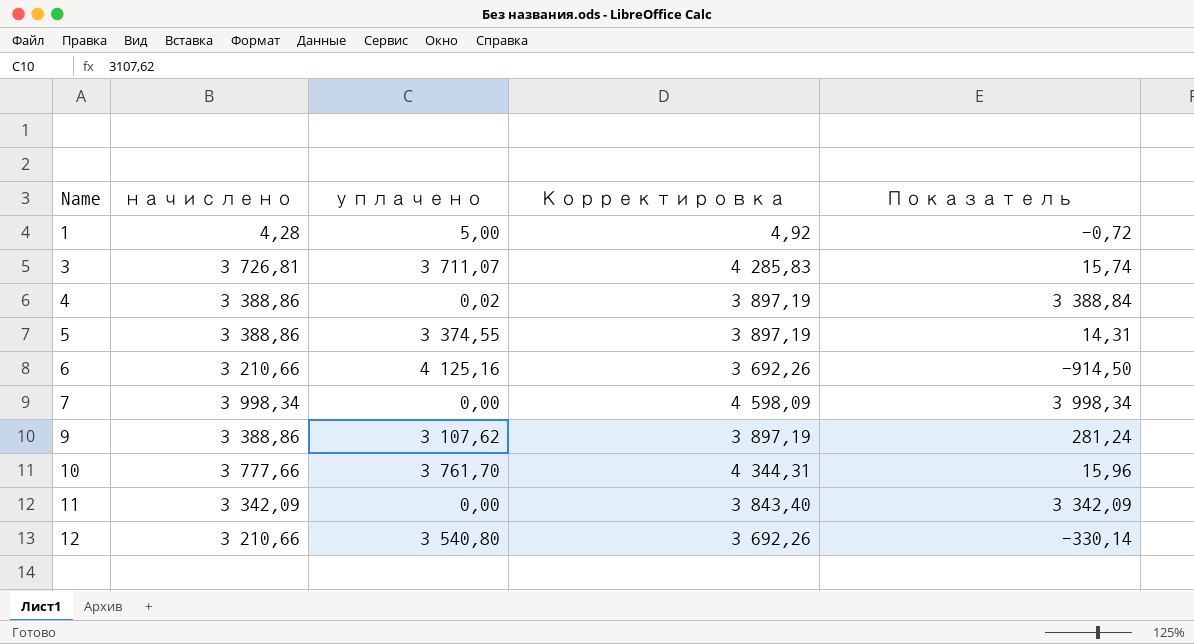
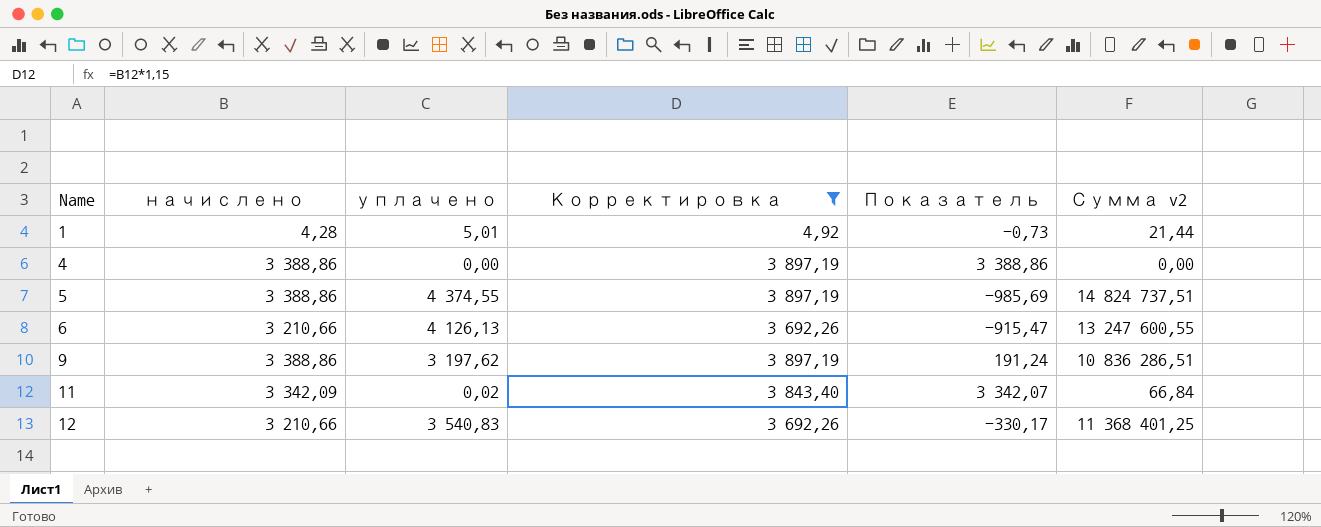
filter: none -> Корректировка <= 3 897,19
column Сумма v2 | formula: none -> [начислено] * [уплачено]
1 | уплачено: 5,00 -> 5,01
1 | Показатель: -0,72 -> -0,73
4 | уплачено: 0,02 -> 0,00
4 | Показатель: 3 388,84 -> 3 388,86
5 | уплачено: 3 374,55 -> 4 374,55
5 | Показатель: 14,31 -> -985,69
6 | уплачено: 4 125,16 -> 4 126,13
6 | Показатель: -914,50 -> -915,47
9 | уплачено: 3 107,62 -> 3 197,62
9 | Показатель: 281,24 -> 191,24
11 | уплачено: 0,00 -> 0,02
11 | Показатель: 3 342,09 -> 3 342,07
12 | уплачено: 3 540,80 -> 3 540,83
12 | Показатель: -330,14 -> -330,17

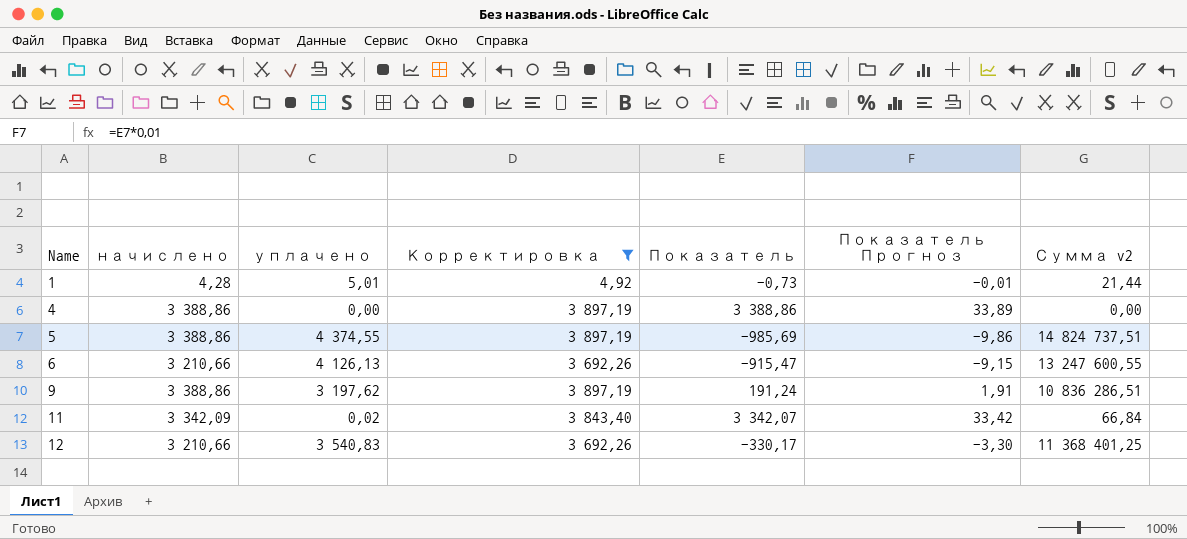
column Показатель Прогноз | formula: none -> [Показатель] * 0,01

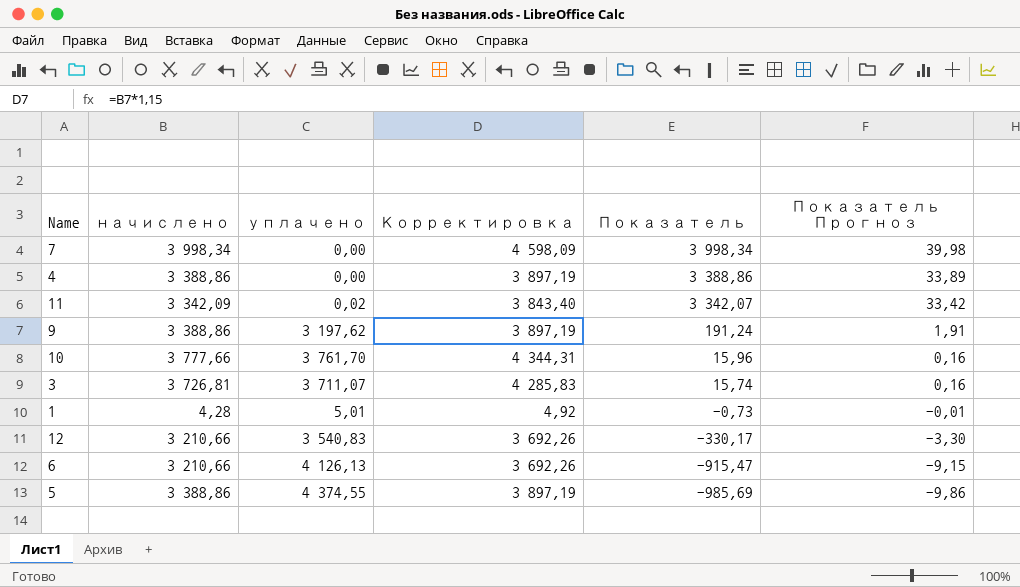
filter: Корректировка <= 3 897,19 -> none
row order: Name ascending -> Показатель descending
column Сумма v2 | formula: [начислено] * [уплачено] -> none

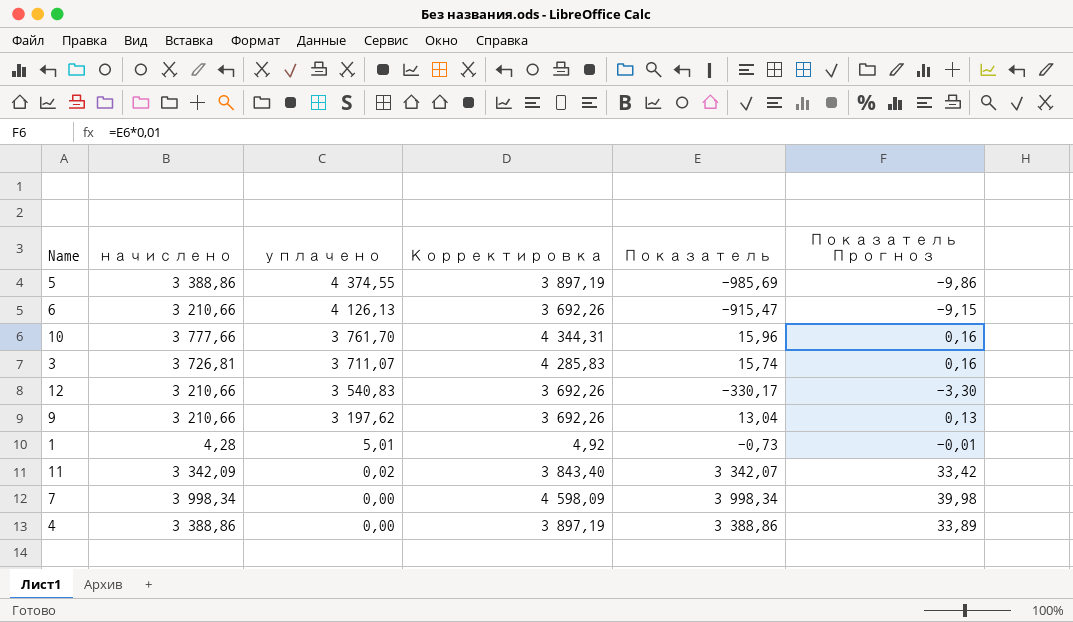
row order: Показатель descending -> уплачено descending
9 | начислено: 3 388,86 -> 3 210,66
9 | Корректировка: 3 897,19 -> 3 692,26
9 | Показатель: 191,24 -> 13,04
9 | Показатель Прогноз: 1,91 -> 0,13

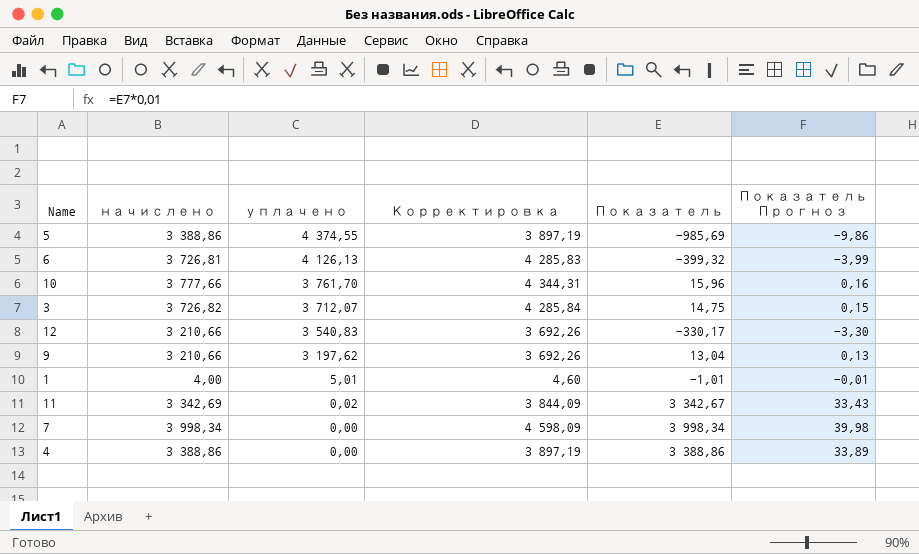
6 | начислено: 3 210,66 -> 3 726,81
6 | Корректировка: 3 692,26 -> 4 285,83
6 | Показатель: -915,47 -> -399,32
6 | Показатель Прогноз: -9,15 -> -3,99
3 | начислено: 3 726,81 -> 3 726,82
3 | уплачено: 3 711,07 -> 3 712,07
3 | Корректировка: 4 285,83 -> 4 285,84
3 | Показатель: 15,74 -> 14,75
3 | Показатель Прогноз: 0,16 -> 0,15
1 | начислено: 4,28 -> 4,00
1 | Корректировка: 4,92 -> 4,60
1 | Показатель: -0,73 -> -1,01
11 | начислено: 3 342,09 -> 3 342,69
11 | Корректировка: 3 843,40 -> 3 844,09
11 | Показатель: 3 342,07 -> 3 342,67
11 | Показатель Прогноз: 33,42 -> 33,43

